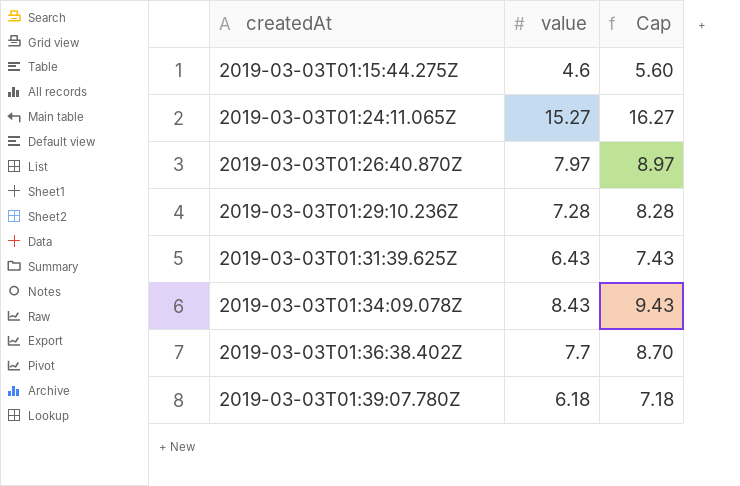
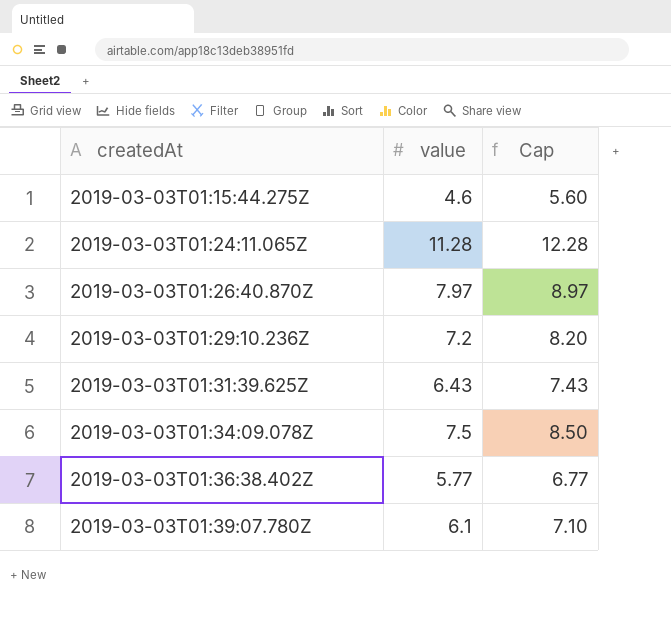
2019-03-03T01:24:11.065Z | value: 15.27 -> 11.28
2019-03-03T01:24:11.065Z | Cap: 16.27 -> 12.28
2019-03-03T01:29:10.236Z | value: 7.28 -> 7.2
2019-03-03T01:29:10.236Z | Cap: 8.28 -> 8.20
2019-03-03T01:34:09.078Z | value: 8.43 -> 7.5
2019-03-03T01:34:09.078Z | Cap: 9.43 -> 8.50
2019-03-03T01:36:38.402Z | value: 7.7 -> 5.77
2019-03-03T01:36:38.402Z | Cap: 8.70 -> 6.77
2019-03-03T01:39:07.780Z | value: 6.18 -> 6.1
2019-03-03T01:39:07.780Z | Cap: 7.18 -> 7.10

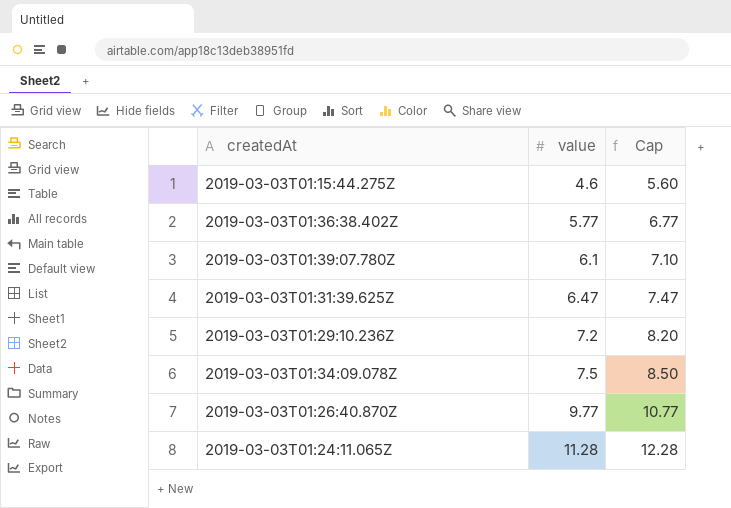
row order: createdAt ascending -> value ascending
2019-03-03T01:31:39.625Z | value: 6.43 -> 6.47
2019-03-03T01:31:39.625Z | Cap: 7.43 -> 7.47
2019-03-03T01:26:40.870Z | value: 7.97 -> 9.77
2019-03-03T01:26:40.870Z | Cap: 8.97 -> 10.77

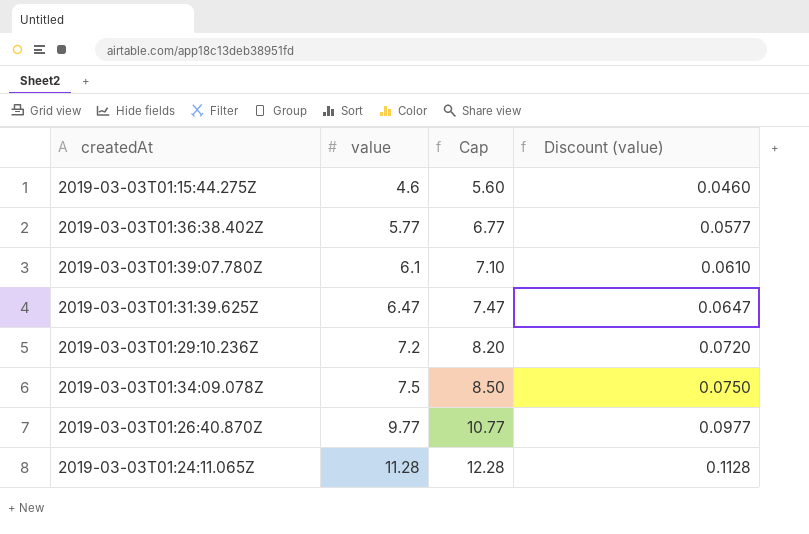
column Discount (value) | formula: none -> [value] * 0.01

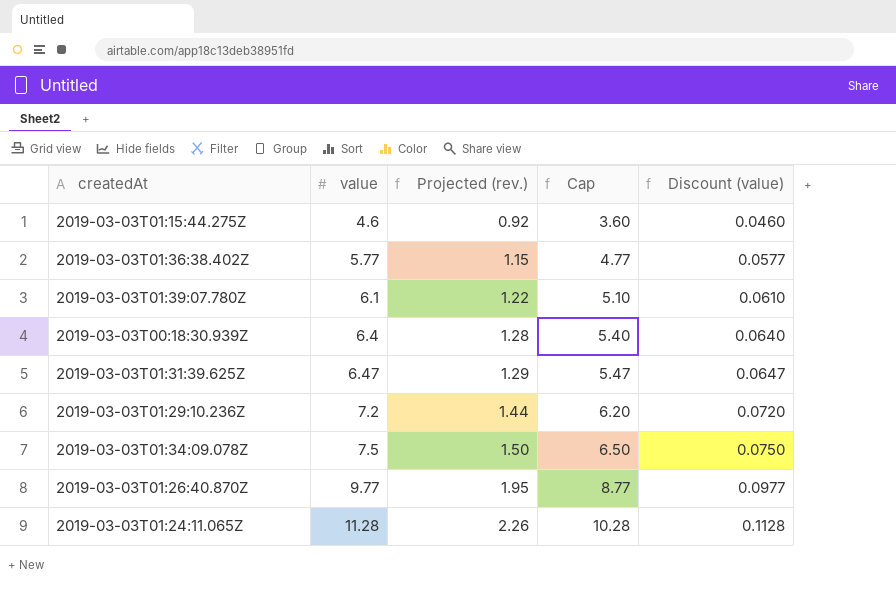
column Projected (rev.) | formula: none -> [value] * 0.2
column Cap | formula: [value] + 1 -> [value] - 1
row 2019-03-03T00:18:30.939Z: none -> 6.4 | 1.28 | 5.40 | 0.0640

